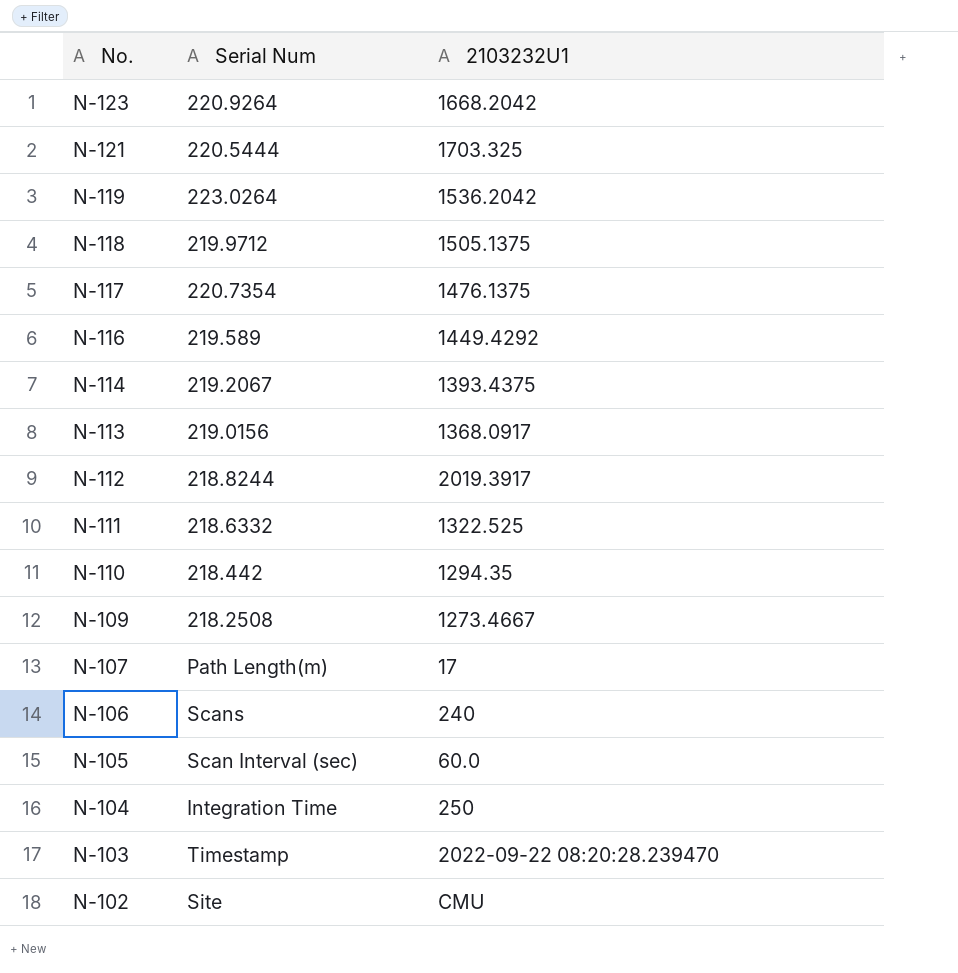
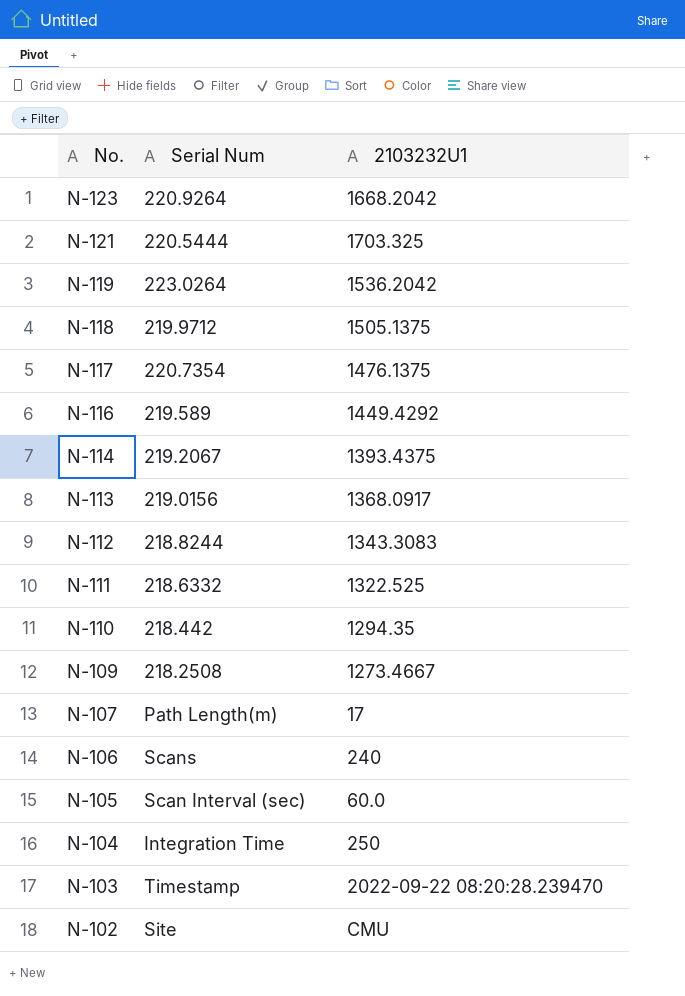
N-112 | 2103232U1: 2019.3917 -> 1343.3083

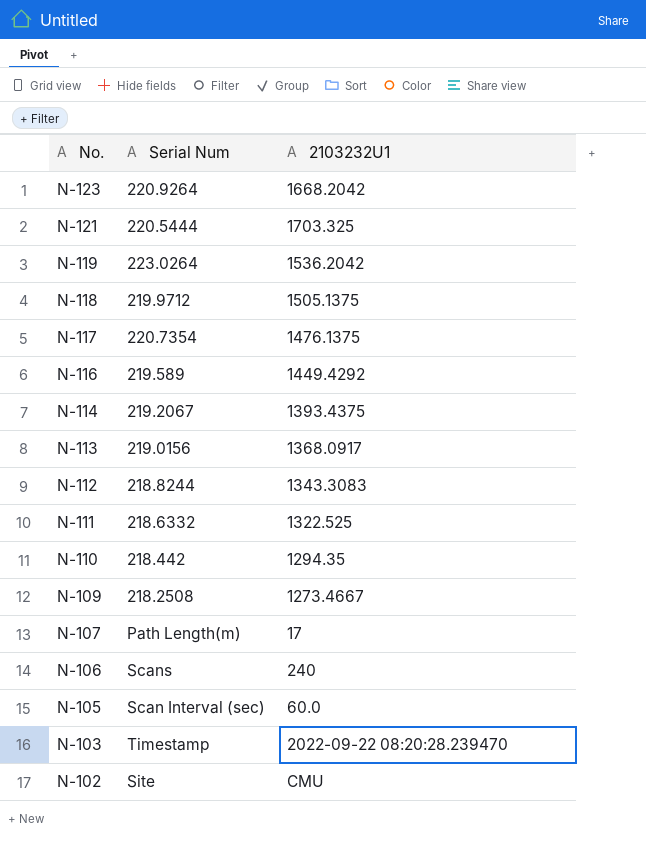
row N-104: Integration Time | 250 -> none

